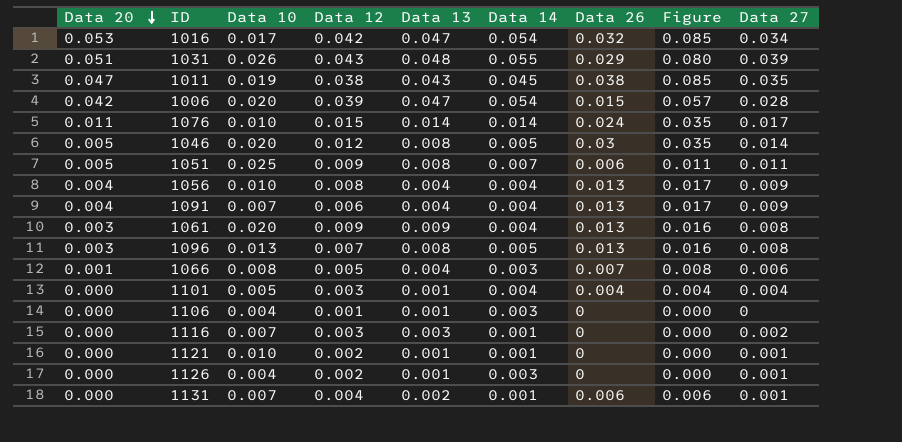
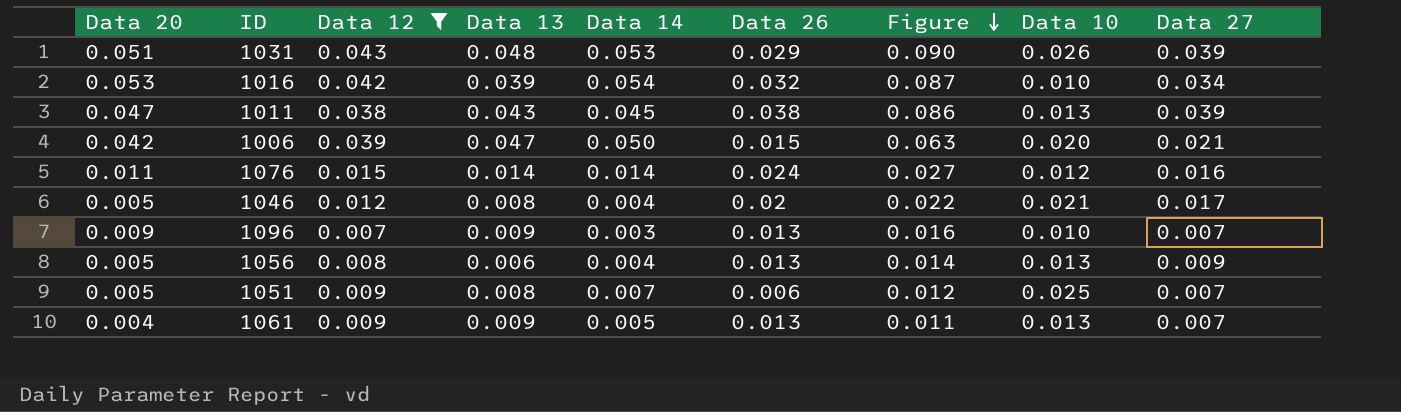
filter: none -> Data 12 >= 0.007
row order: Data 20 descending -> Figure descending
column Figure | formula: [Data 20] + [Data 26] -> [Data 20] + [Data 27]
column Data 10 | position: 3 -> 8
1031 | Data 14: 0.055 -> 0.053
1016 | Data 13: 0.047 -> 0.039
1016 | Data 10: 0.017 -> 0.010
1011 | Data 10: 0.019 -> 0.013
1011 | Data 27: 0.035 -> 0.039
1006 | Data 14: 0.054 -> 0.050
1006 | Data 27: 0.028 -> 0.021
1076 | Data 10: 0.010 -> 0.012
1076 | Data 27: 0.017 -> 0.016
1046 | Data 14: 0.005 -> 0.004
1046 | Data 26: 0.03 -> 0.02
1046 | Data 10: 0.020 -> 0.021
1046 | Data 27: 0.014 -> 0.017
1096 | Data 20: 0.003 -> 0.009
1096 | Data 13: 0.008 -> 0.009
1096 | Data 14: 0.005 -> 0.003
1096 | Data 10: 0.013 -> 0.010
1096 | Data 27: 0.008 -> 0.007
1056 | Data 20: 0.004 -> 0.005
1056 | Data 13: 0.004 -> 0.006
1056 | Data 10: 0.010 -> 0.013
1051 | Data 27: 0.011 -> 0.007
1061 | Data 20: 0.003 -> 0.004
1061 | Data 14: 0.004 -> 0.005
1061 | Data 10: 0.020 -> 0.013
1061 | Data 27: 0.008 -> 0.007

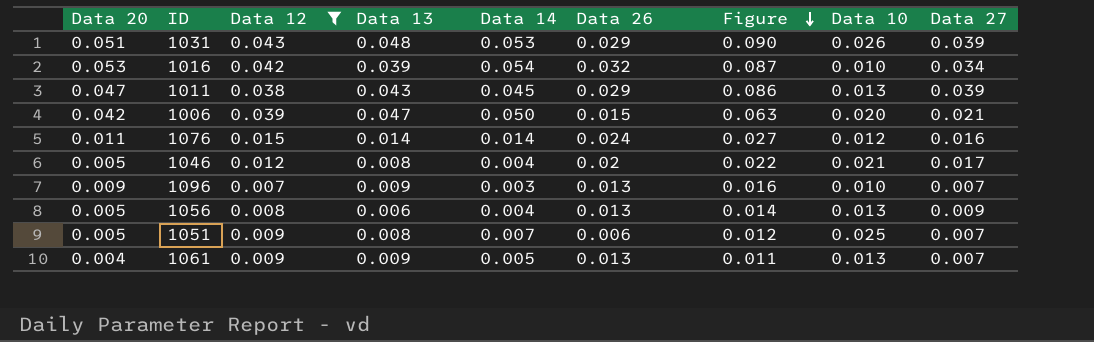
1011 | Data 26: 0.038 -> 0.029

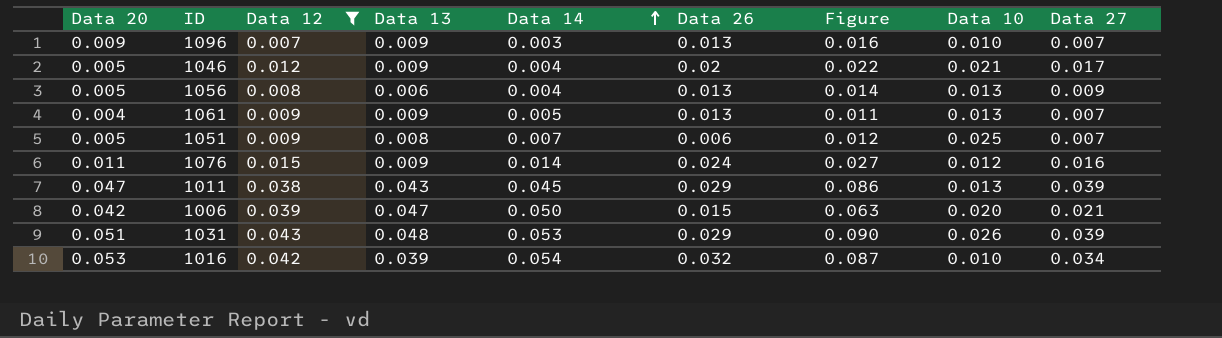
row order: Figure descending -> Data 14 ascending
1046 | Data 13: 0.008 -> 0.009
1076 | Data 13: 0.014 -> 0.009

